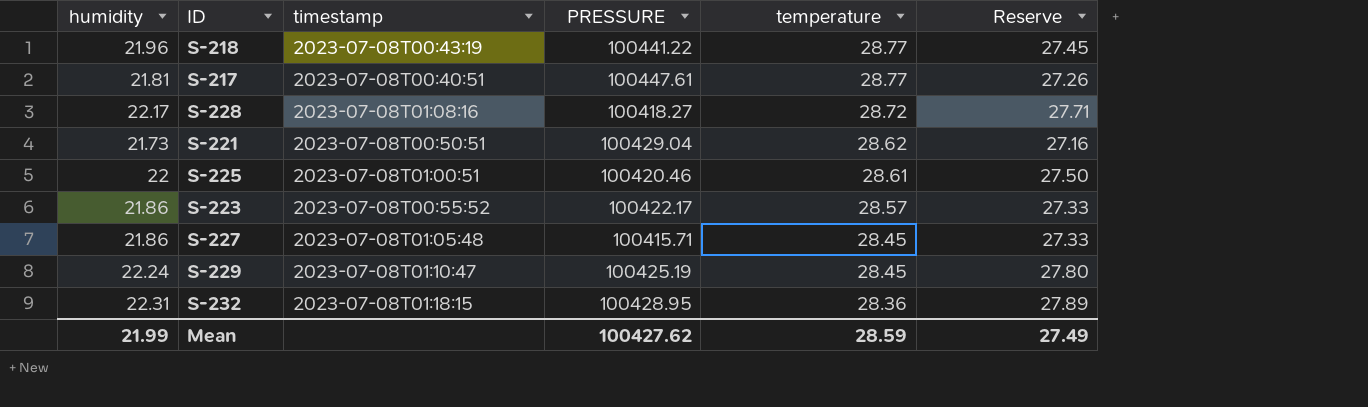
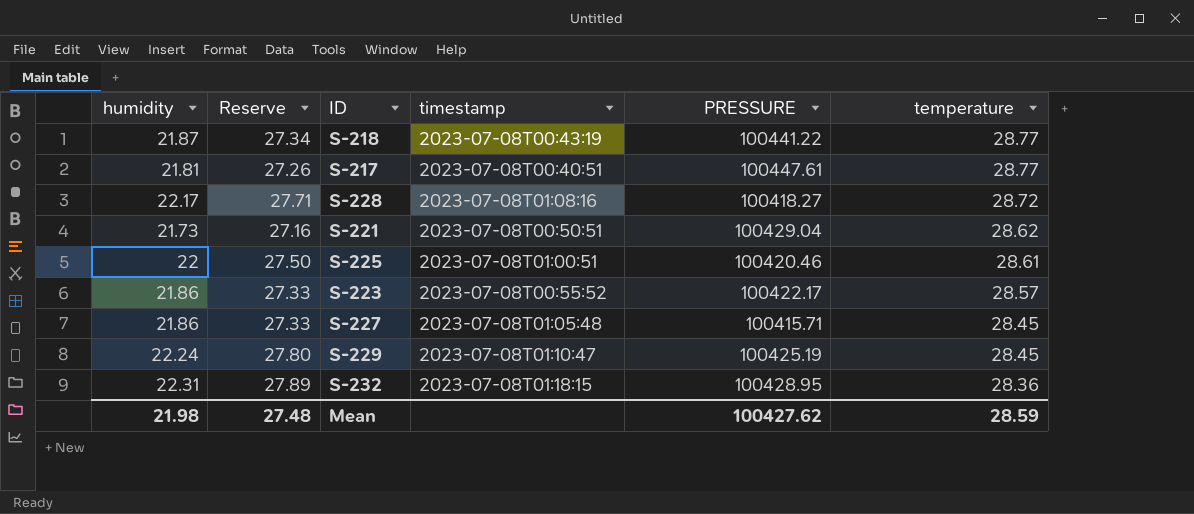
column Reserve | position: 6 -> 2
S-218 | humidity: 21.96 -> 21.87
S-218 | Reserve: 27.45 -> 27.34
Mean | humidity: 21.99 -> 21.98
Mean | Reserve: 27.49 -> 27.48

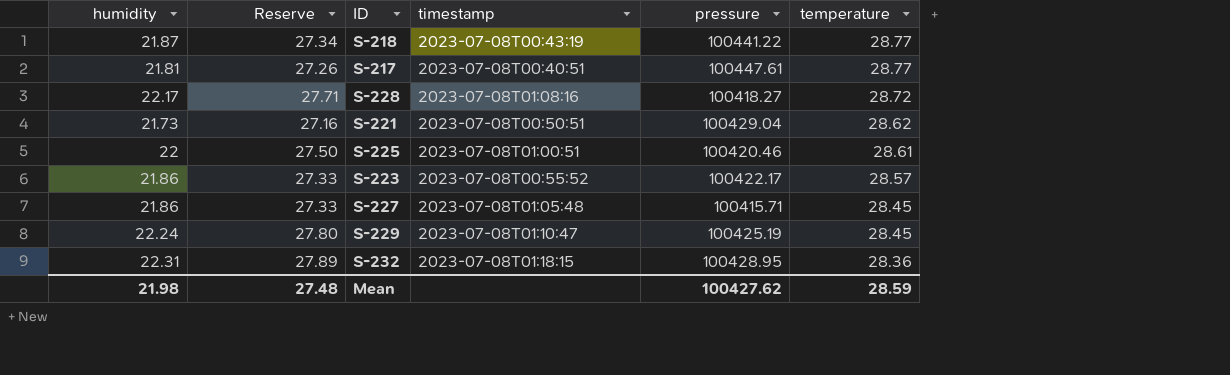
column name: PRESSURE -> pressure

